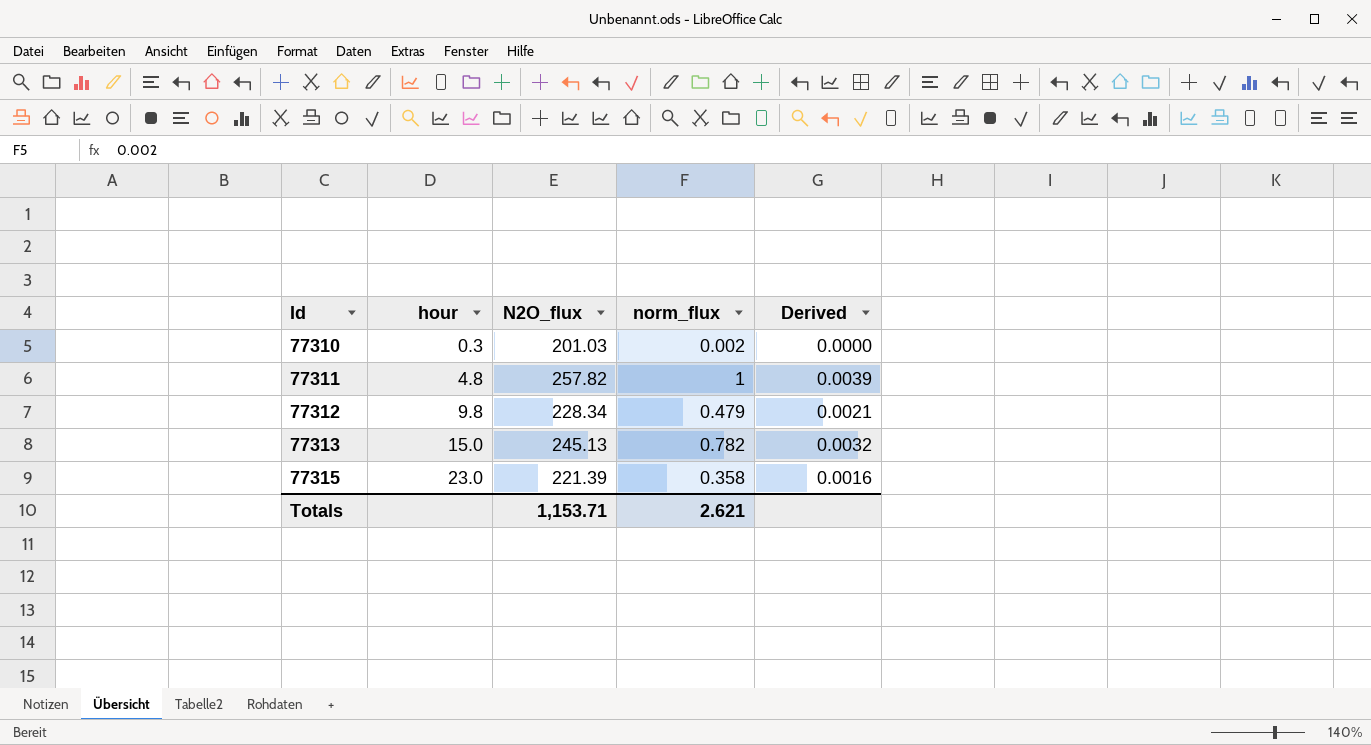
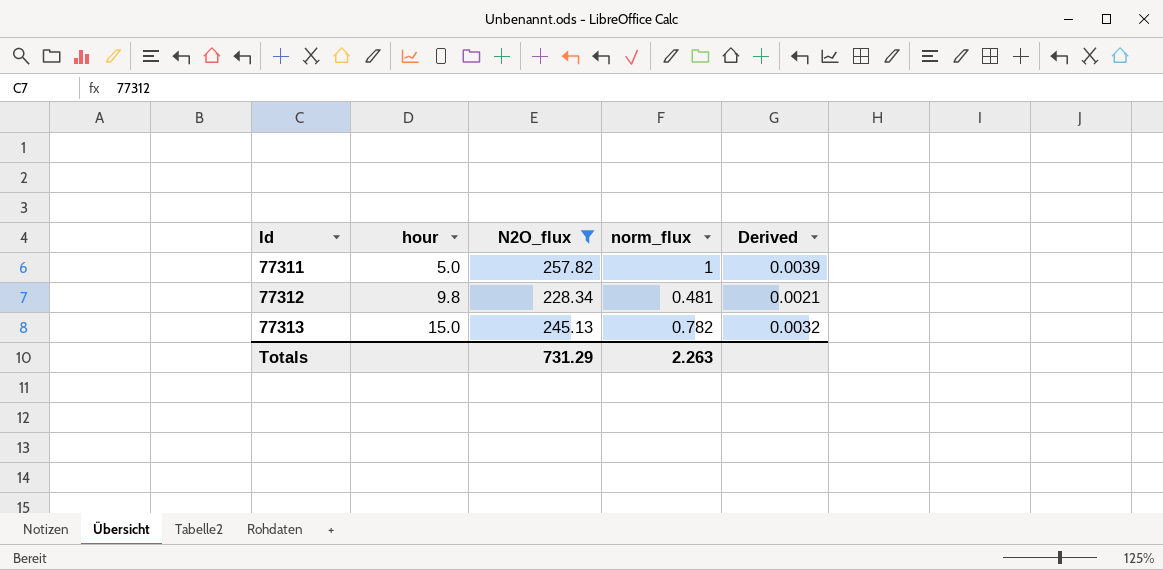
filter: none -> N2O_flux >= 228.34
77311 | hour: 4.8 -> 5.0
77312 | norm_flux: 0.479 -> 0.481
Totals | N2O_flux: 1,153.71 -> 731.29
Totals | norm_flux: 2.621 -> 2.263

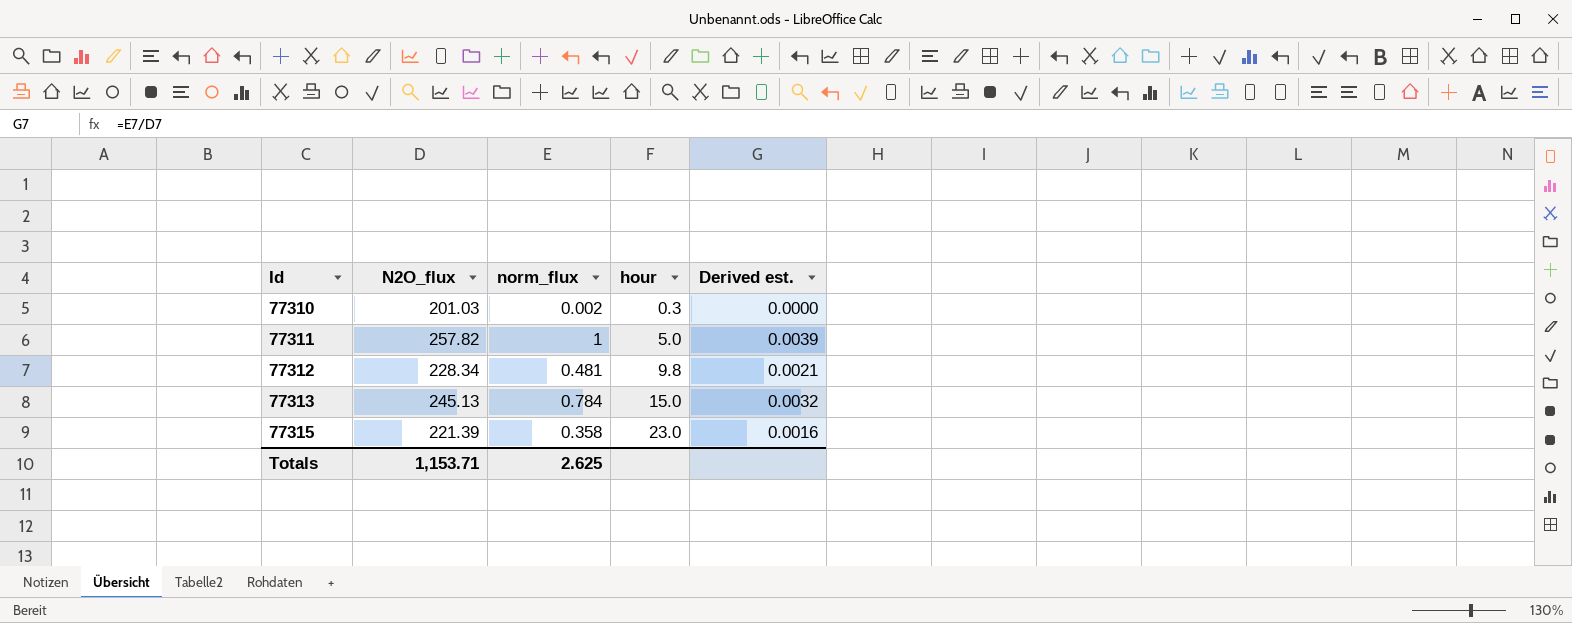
filter: N2O_flux >= 228.34 -> none
column hour | position: 2 -> 4
column name: Derived -> Derived est.
77313 | norm_flux: 0.782 -> 0.784
Totals | N2O_flux: 731.29 -> 1,153.71
Totals | norm_flux: 2.263 -> 2.625

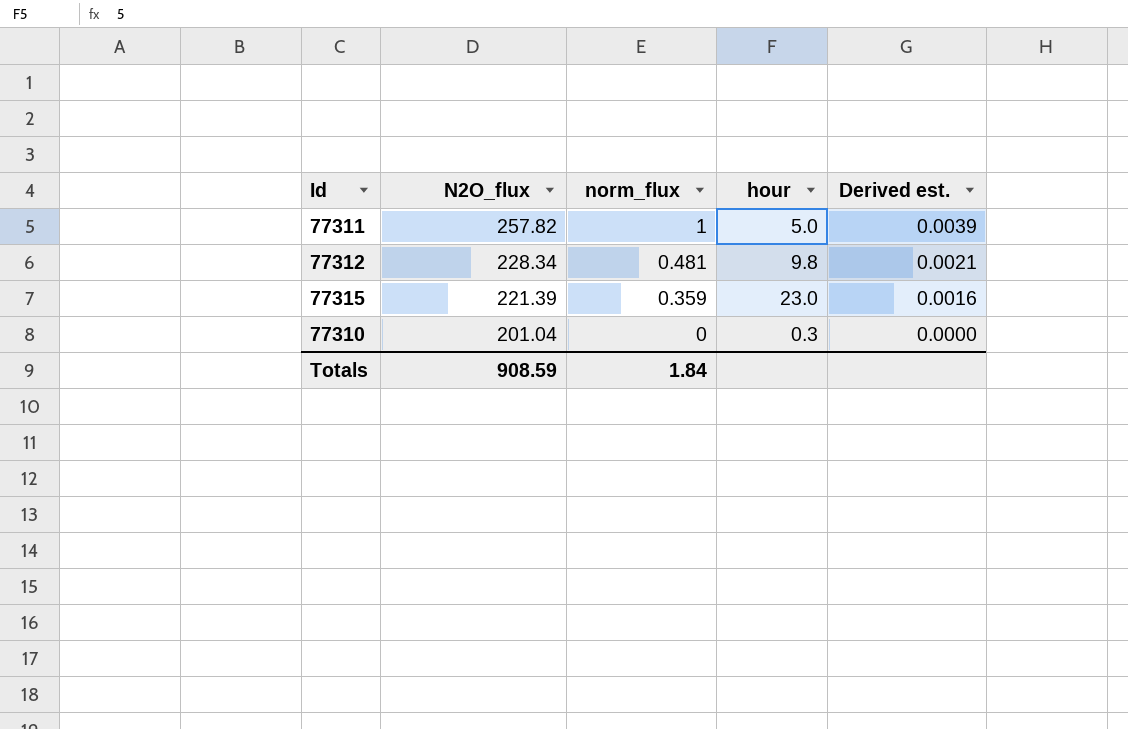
row order: Id ascending -> N2O_flux descending
row 77313: 245.13 | 0.784 | 15.0 | 0.0032 -> none
77315 | norm_flux: 0.358 -> 0.359
77310 | N2O_flux: 201.03 -> 201.04
77310 | norm_flux: 0.002 -> 0
Totals | N2O_flux: 1,153.71 -> 908.59
Totals | norm_flux: 2.625 -> 1.84

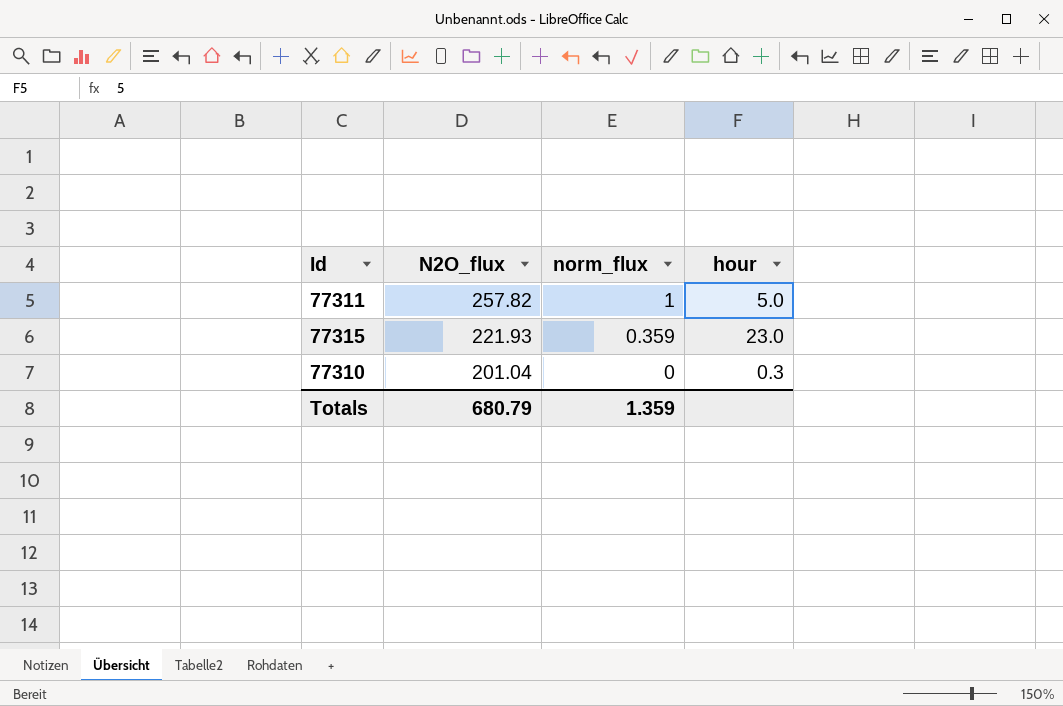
column Derived est. | formula: [norm_flux] / [N2O_flux] -> none
row 77312: 228.34 | 0.481 | 9.8 | 0.0021 -> none
77315 | N2O_flux: 221.39 -> 221.93
Totals | N2O_flux: 908.59 -> 680.79
Totals | norm_flux: 1.84 -> 1.359

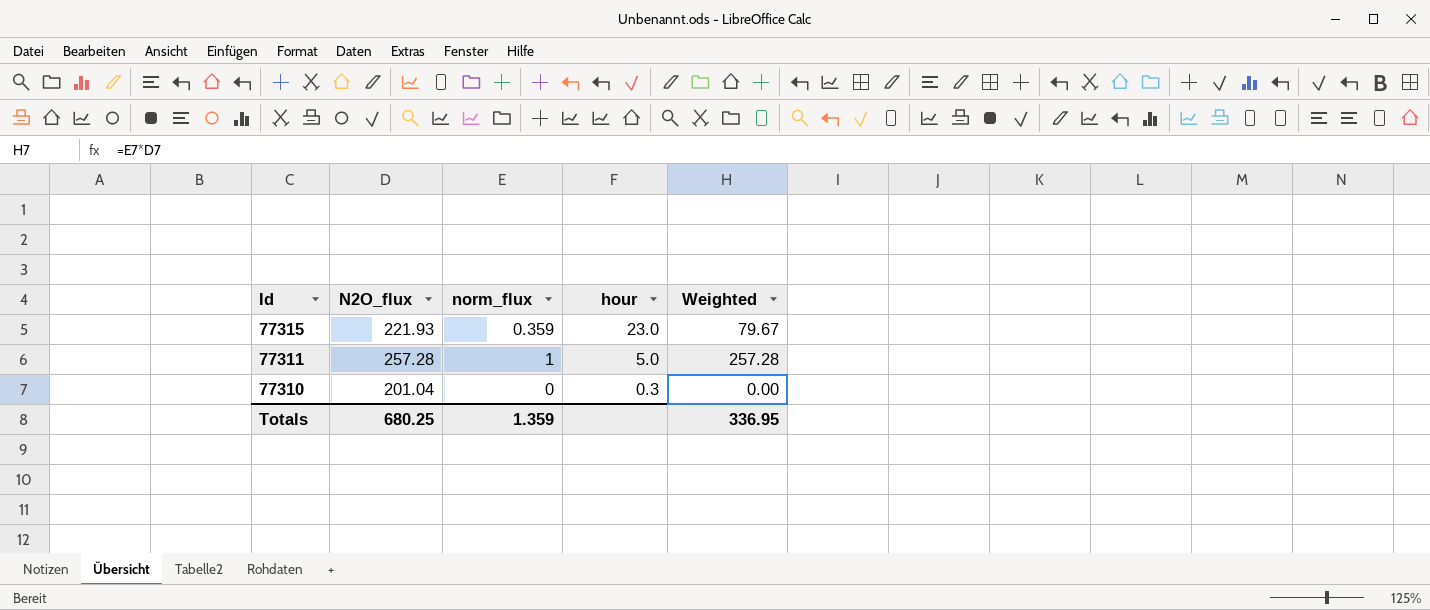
row order: N2O_flux descending -> Id descending
column Weighted | formula: none -> [N2O_flux] * [norm_flux]
77311 | N2O_flux: 257.82 -> 257.28
Totals | N2O_flux: 680.79 -> 680.25

